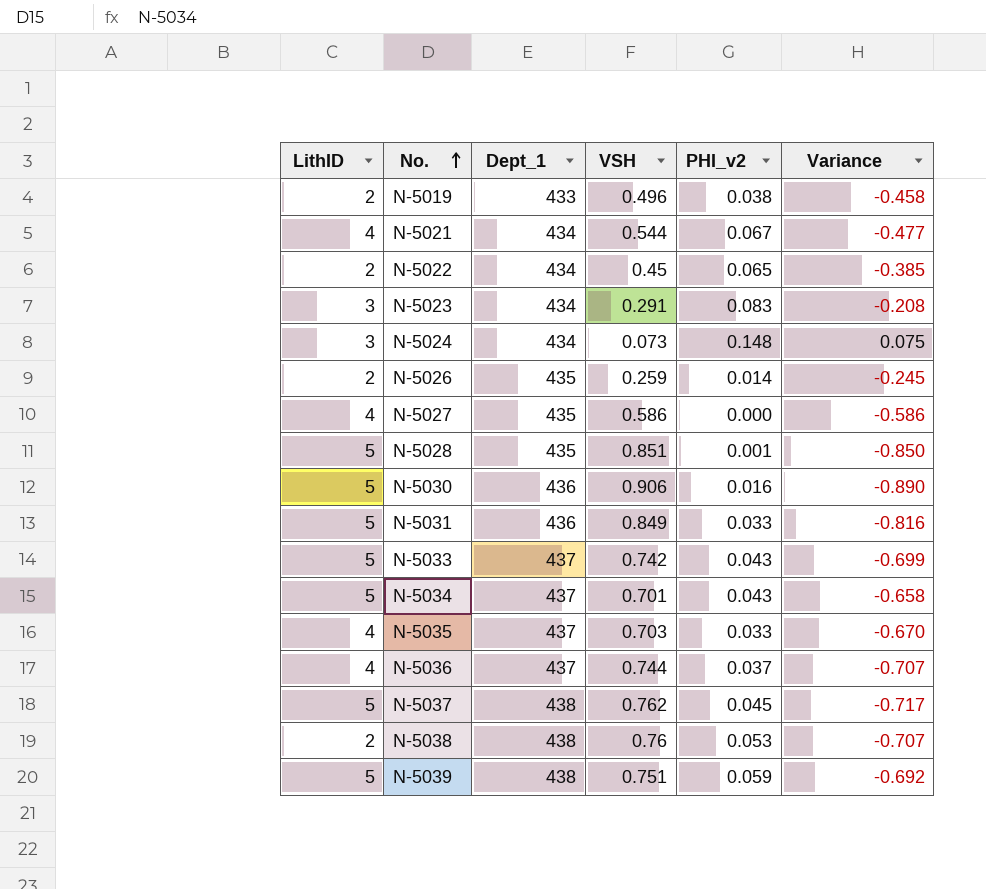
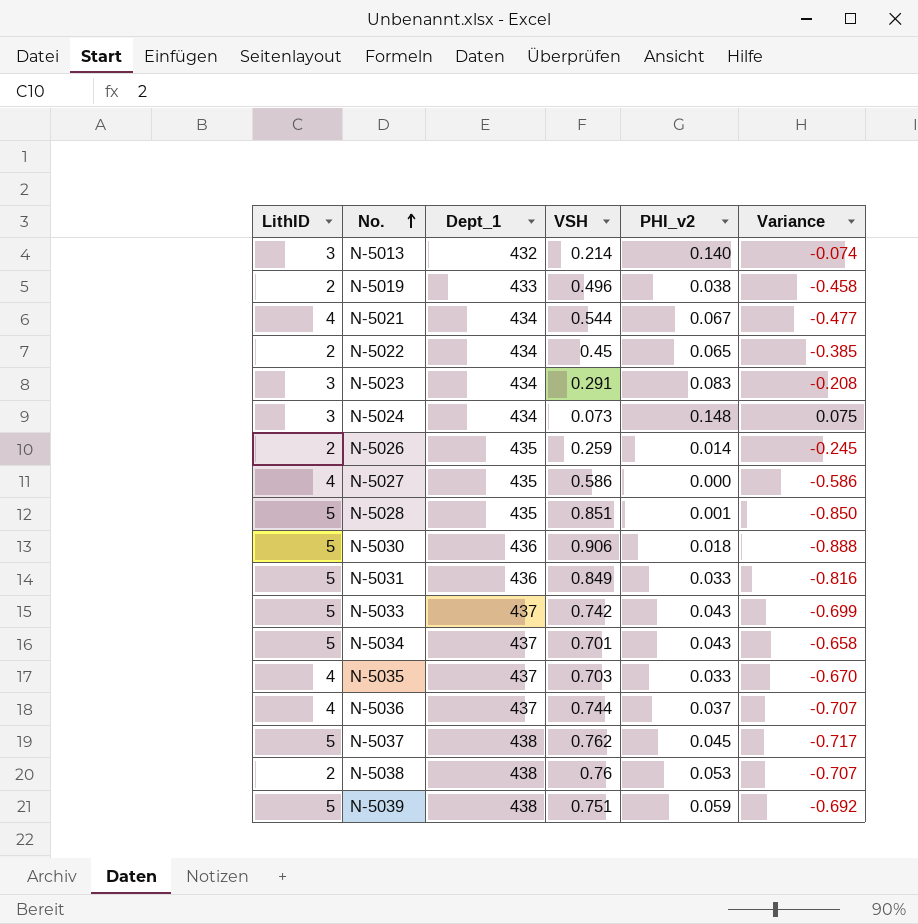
row N-5013: none -> 3 | 432 | 0.214 | 0.140 | -0.074
N-5030 | PHI_v2: 0.016 -> 0.018
N-5030 | Variance: -0.890 -> -0.888

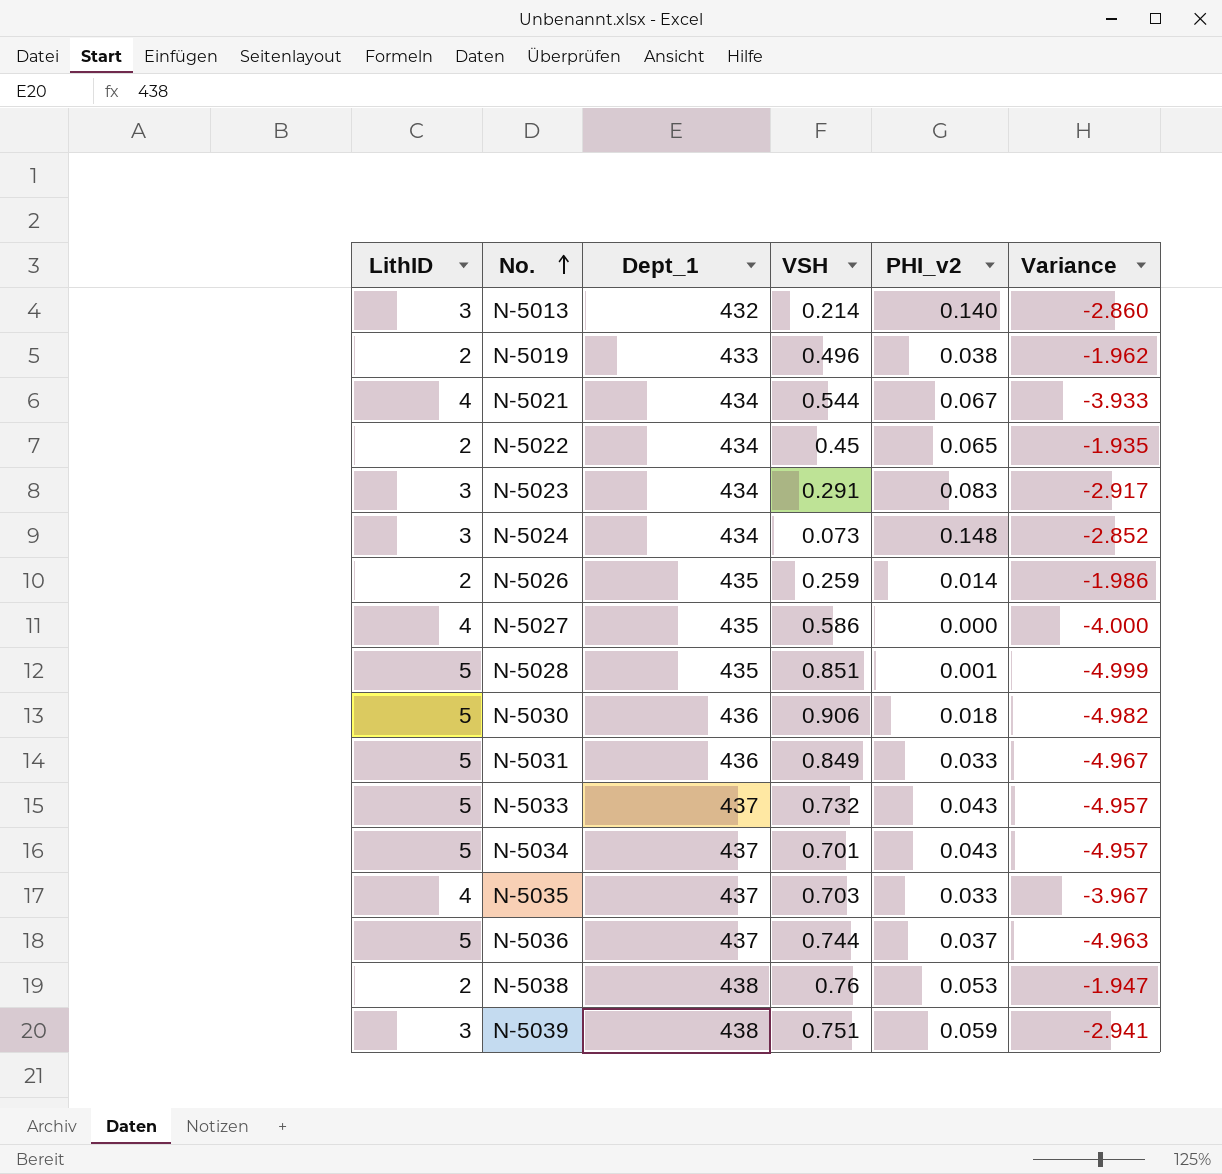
column Variance | formula: [PHI_v2] - [VSH] -> [PHI_v2] - [LithID]
row N-5037: 5 | 438 | 0.762 | 0.045 | -0.717 -> none
N-5033 | VSH: 0.742 -> 0.732
N-5036 | LithID: 4 -> 5
N-5039 | LithID: 5 -> 3

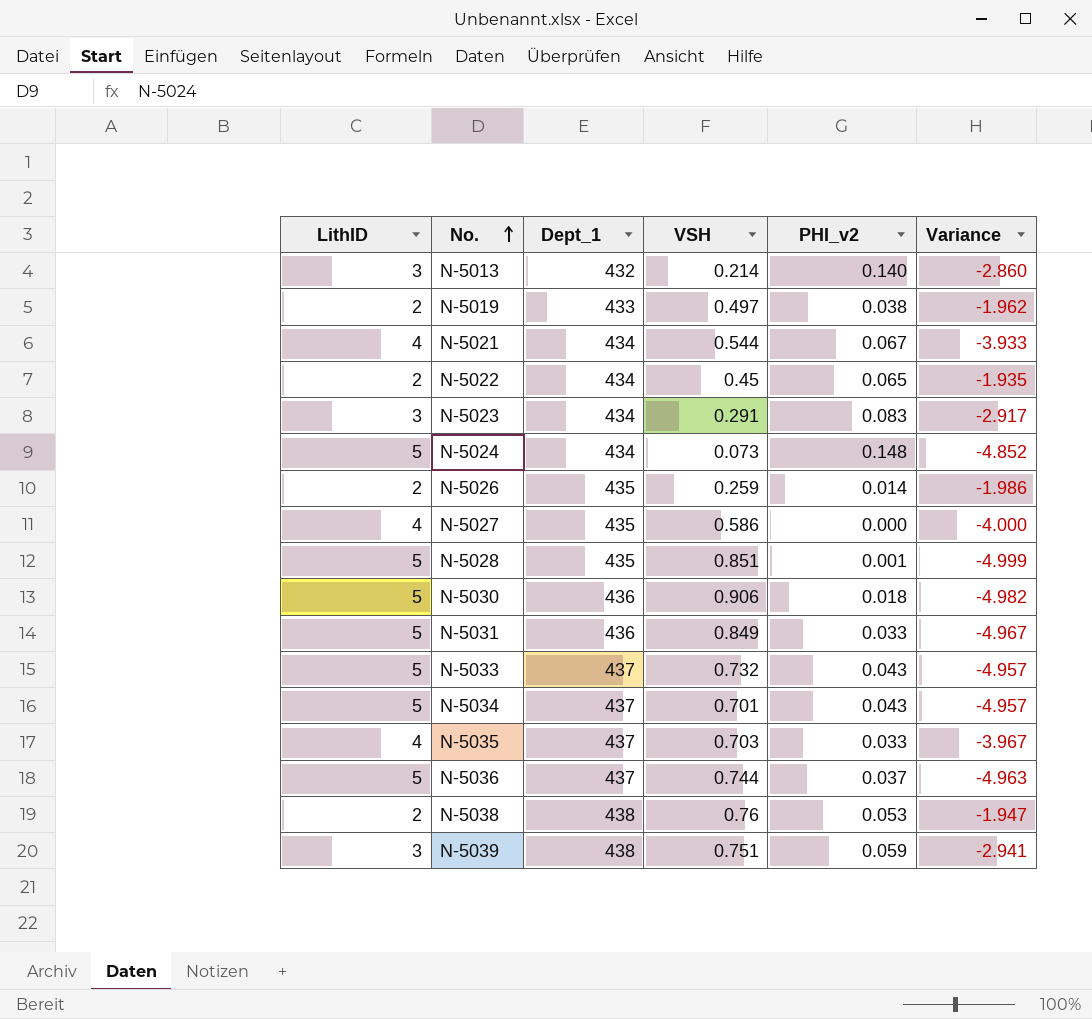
N-5019 | VSH: 0.496 -> 0.497
N-5024 | LithID: 3 -> 5
N-5024 | Variance: -2.852 -> -4.852

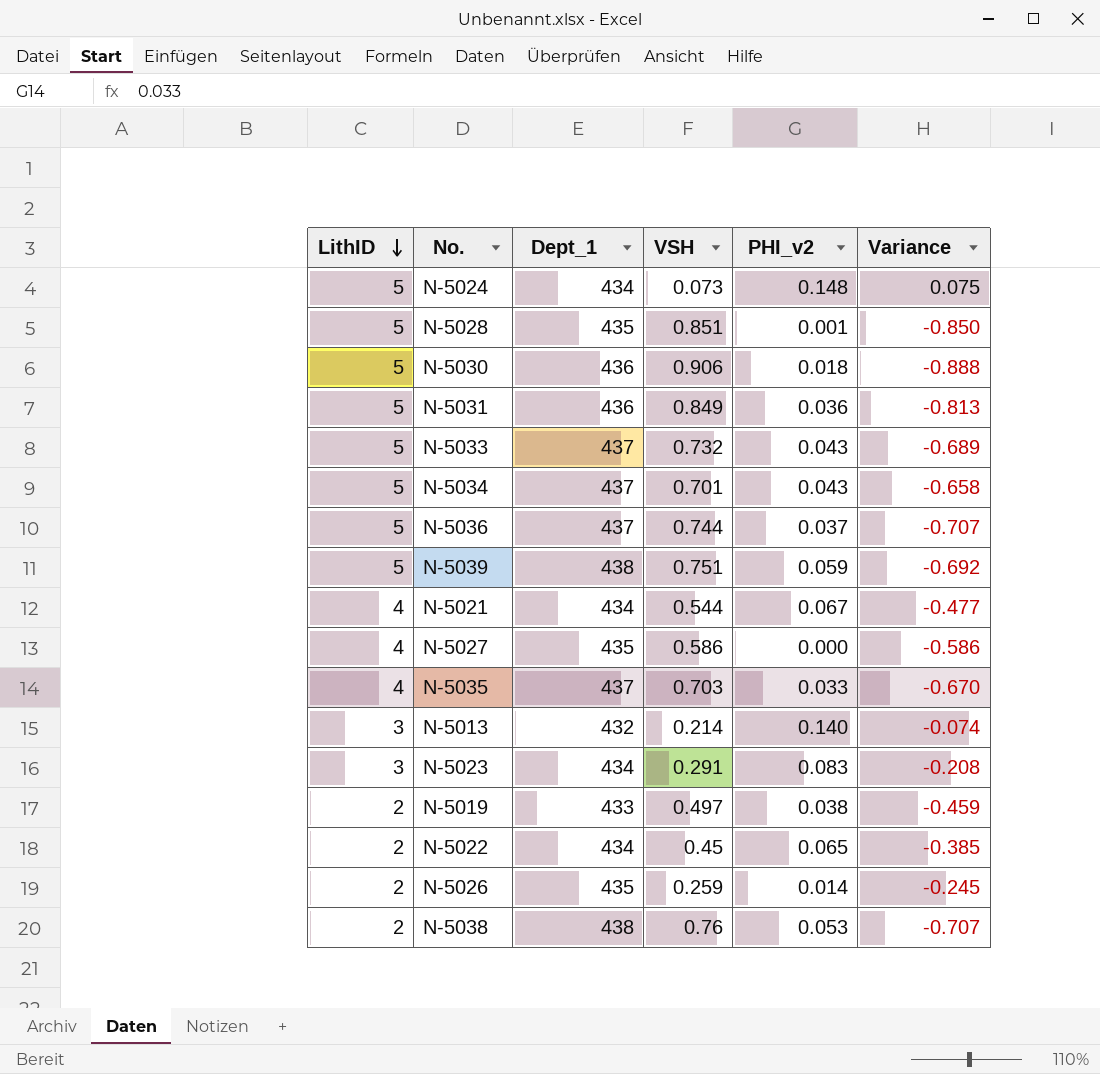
row order: No. ascending -> LithID descending
column Variance | formula: [PHI_v2] - [LithID] -> [PHI_v2] - [VSH]
N-5031 | PHI_v2: 0.033 -> 0.036
N-5039 | LithID: 3 -> 5

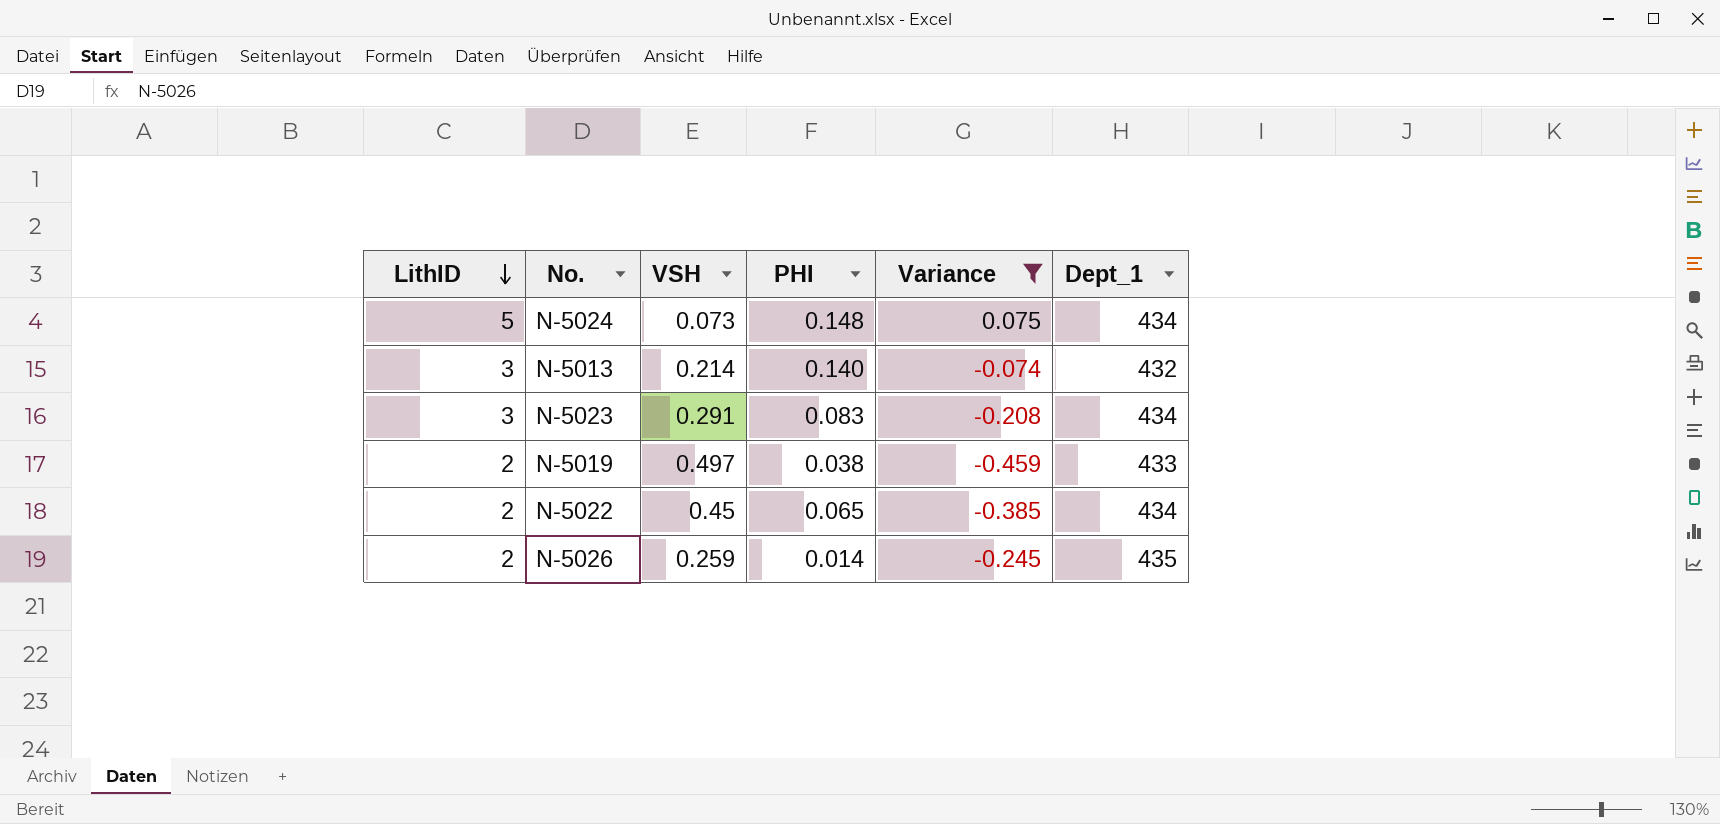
filter: none -> Variance >= -0.459
column name: PHI_v2 -> PHI
column Dept_1 | position: 3 -> 6

